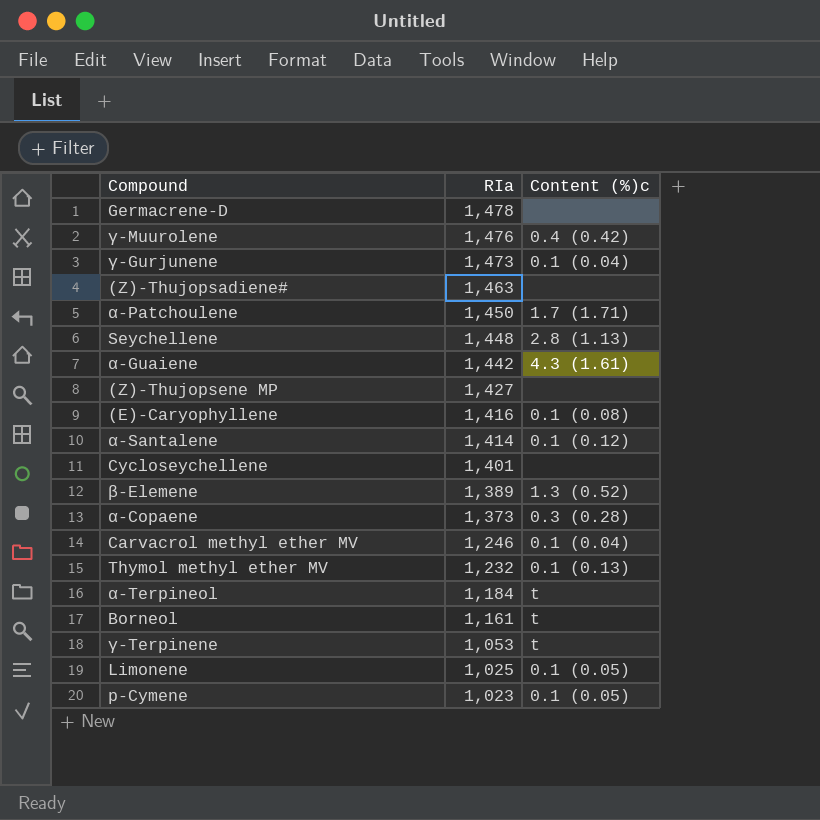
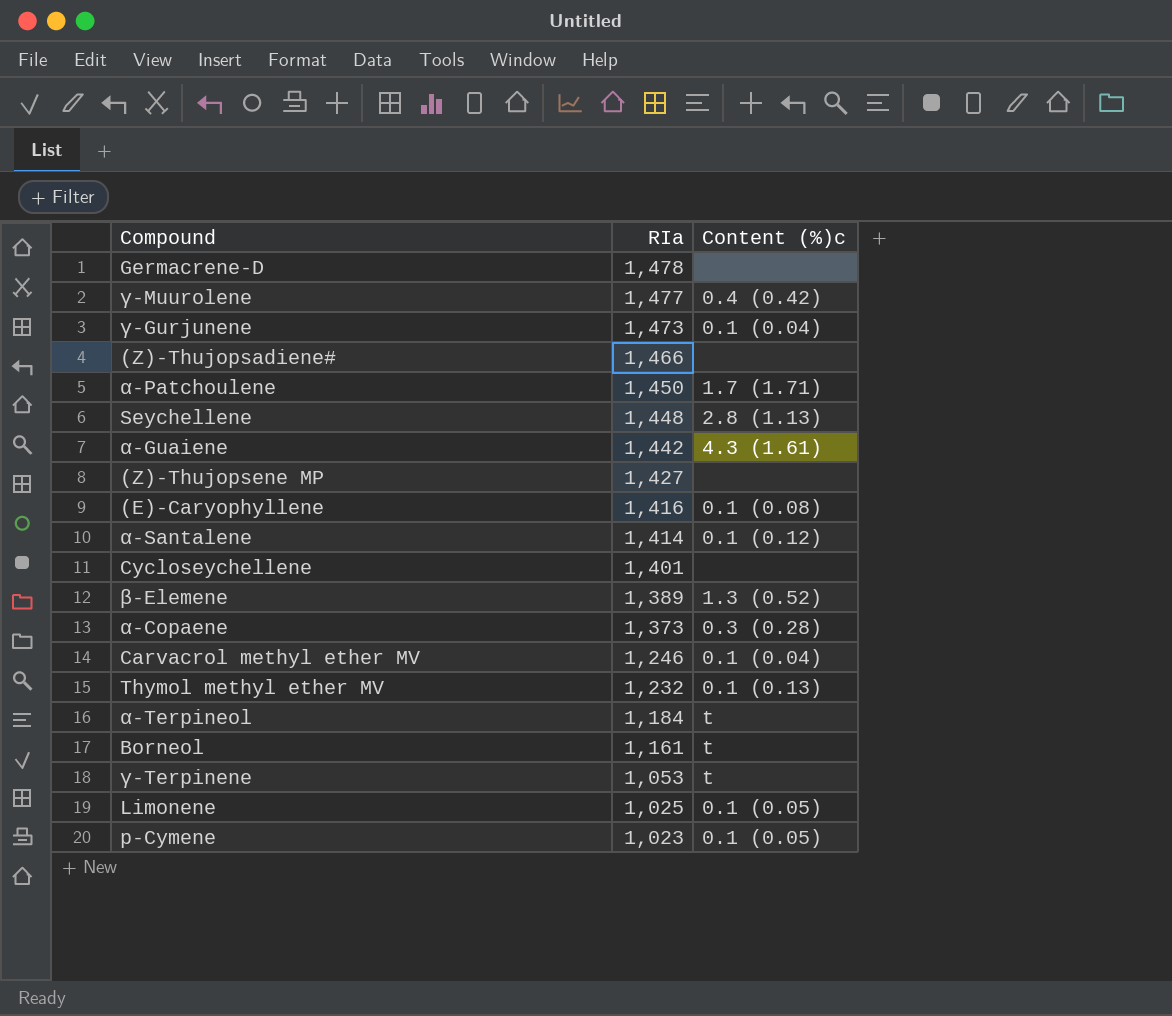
γ-Muurolene | RIa: 1,476 -> 1,477
(Z)-Thujopsadiene# | RIa: 1,463 -> 1,466

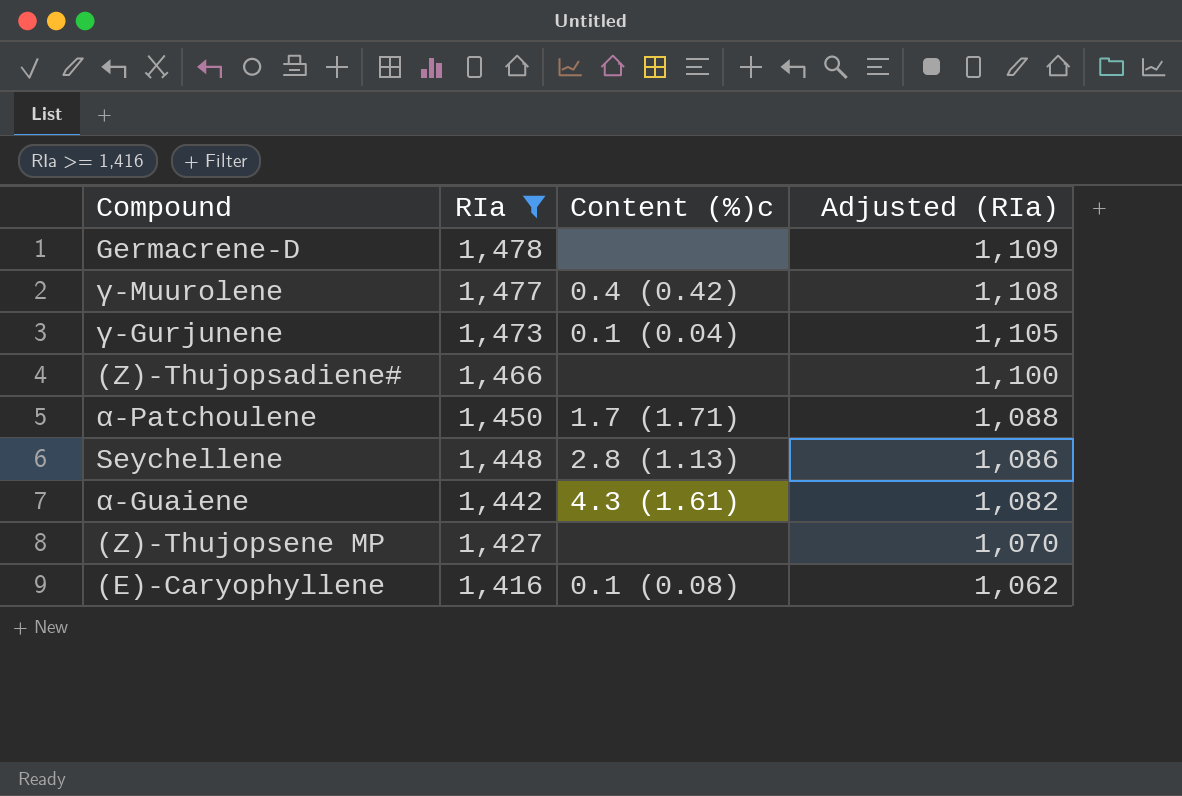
filter: none -> RIa >= 1,416
column Adjusted (RIa) | formula: none -> [RIa] * 0.75

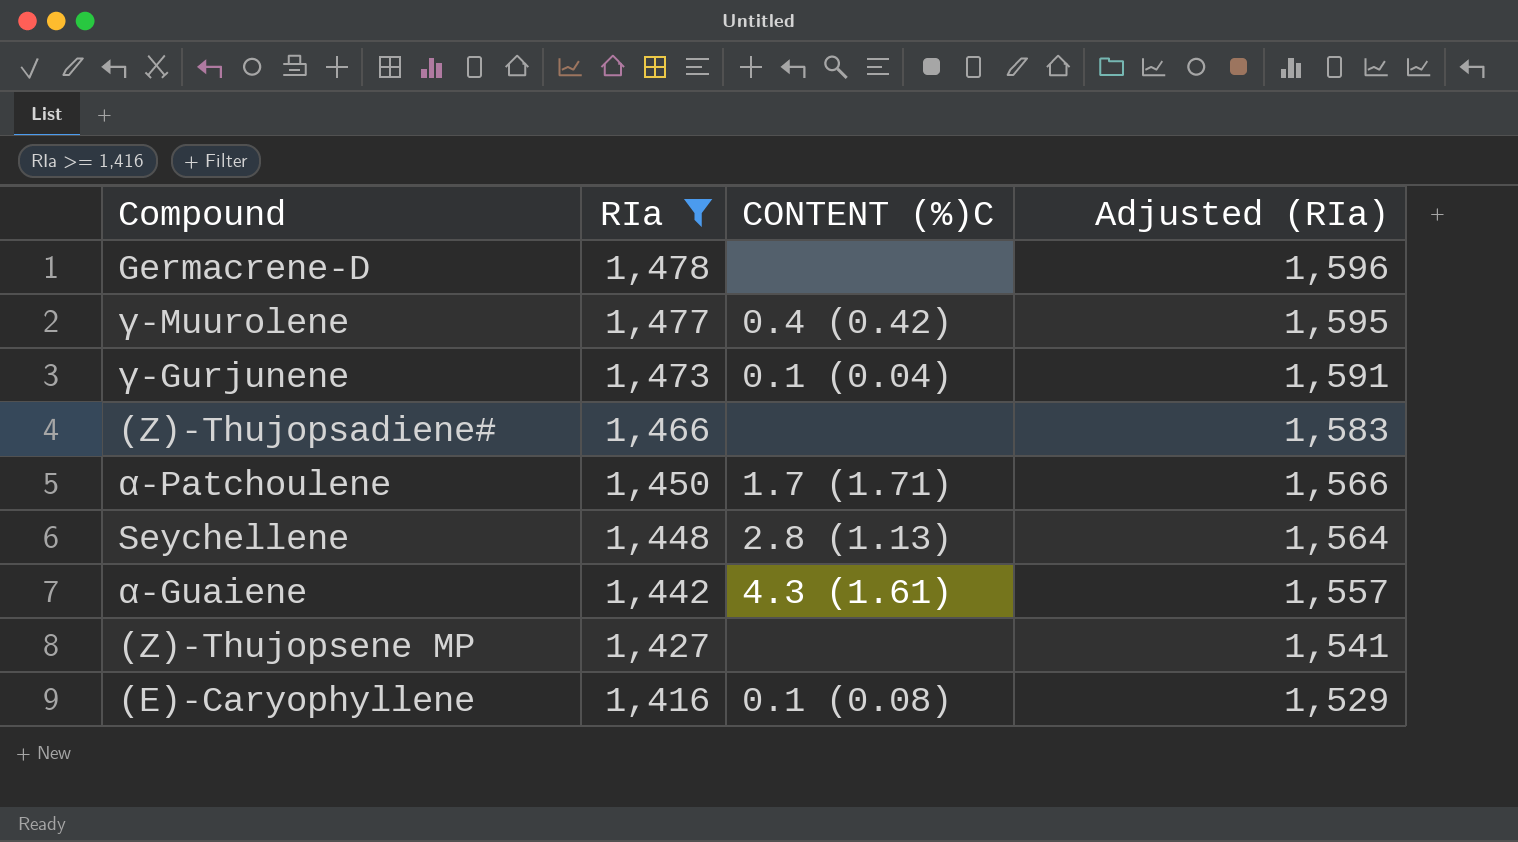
column name: Content (%)c -> CONTENT (%)C
column Adjusted (RIa) | formula: [RIa] * 0.75 -> [RIa] * 1.08

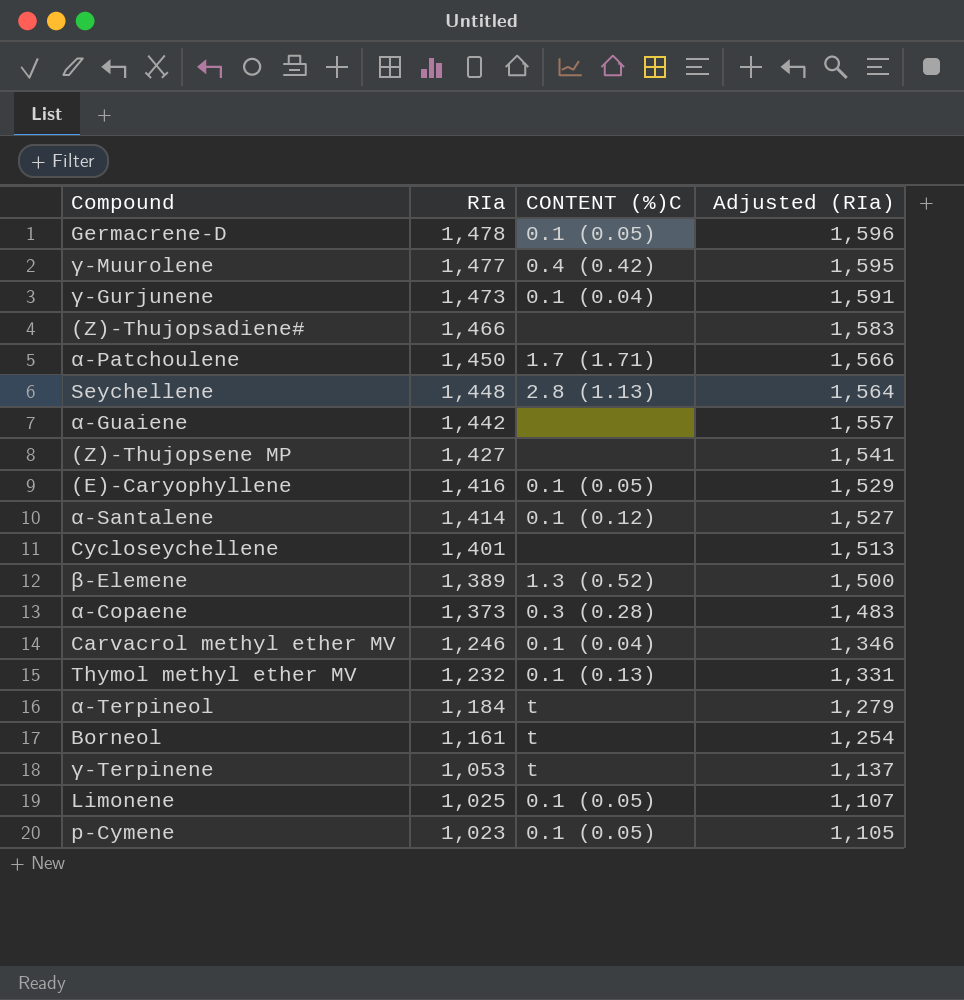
filter: RIa >= 1,416 -> none
Germacrene-D | CONTENT (%)C: none -> 0.1 (0.05)
α-Guaiene | CONTENT (%)C: 4.3 (1.61) -> none
(E)-Caryophyllene | CONTENT (%)C: 0.1 (0.08) -> 0.1 (0.05)

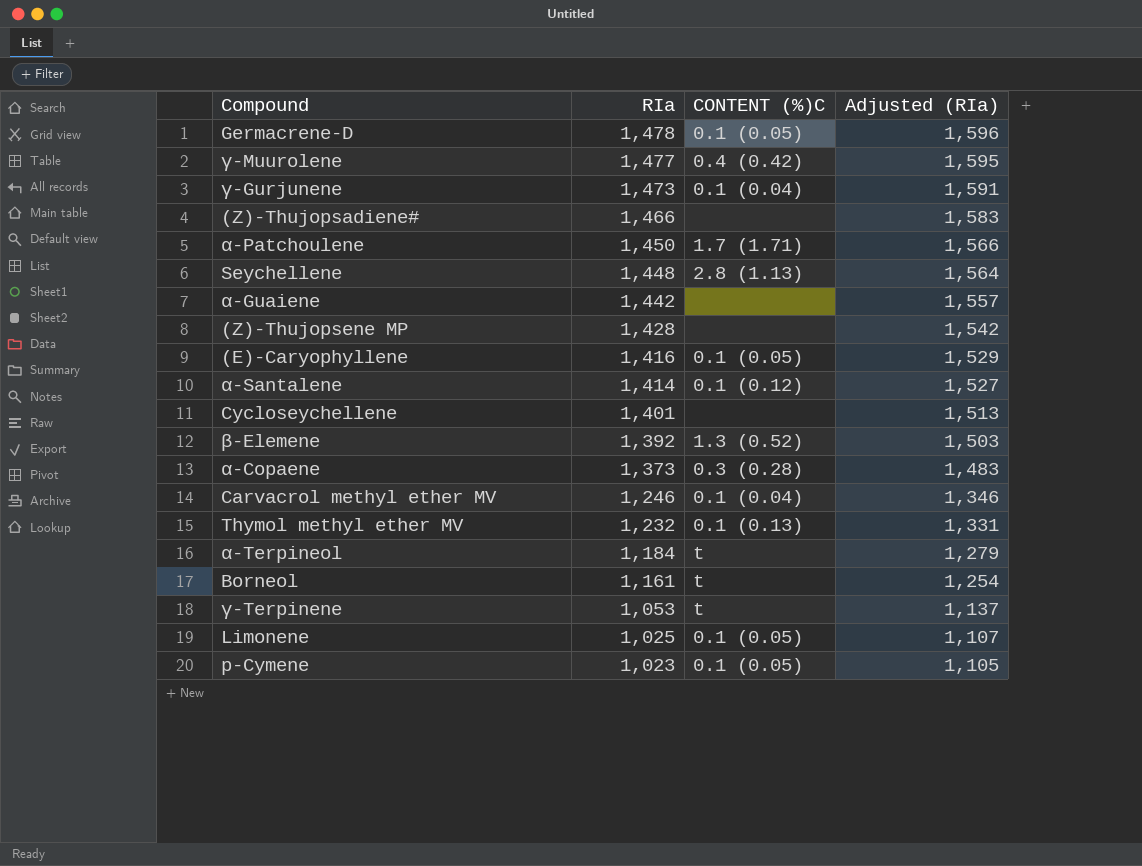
(Z)-Thujopsene MP | RIa: 1,427 -> 1,428
(Z)-Thujopsene MP | Adjusted (RIa): 1,541 -> 1,542
β-Elemene | RIa: 1,389 -> 1,392
β-Elemene | Adjusted (RIa): 1,500 -> 1,503

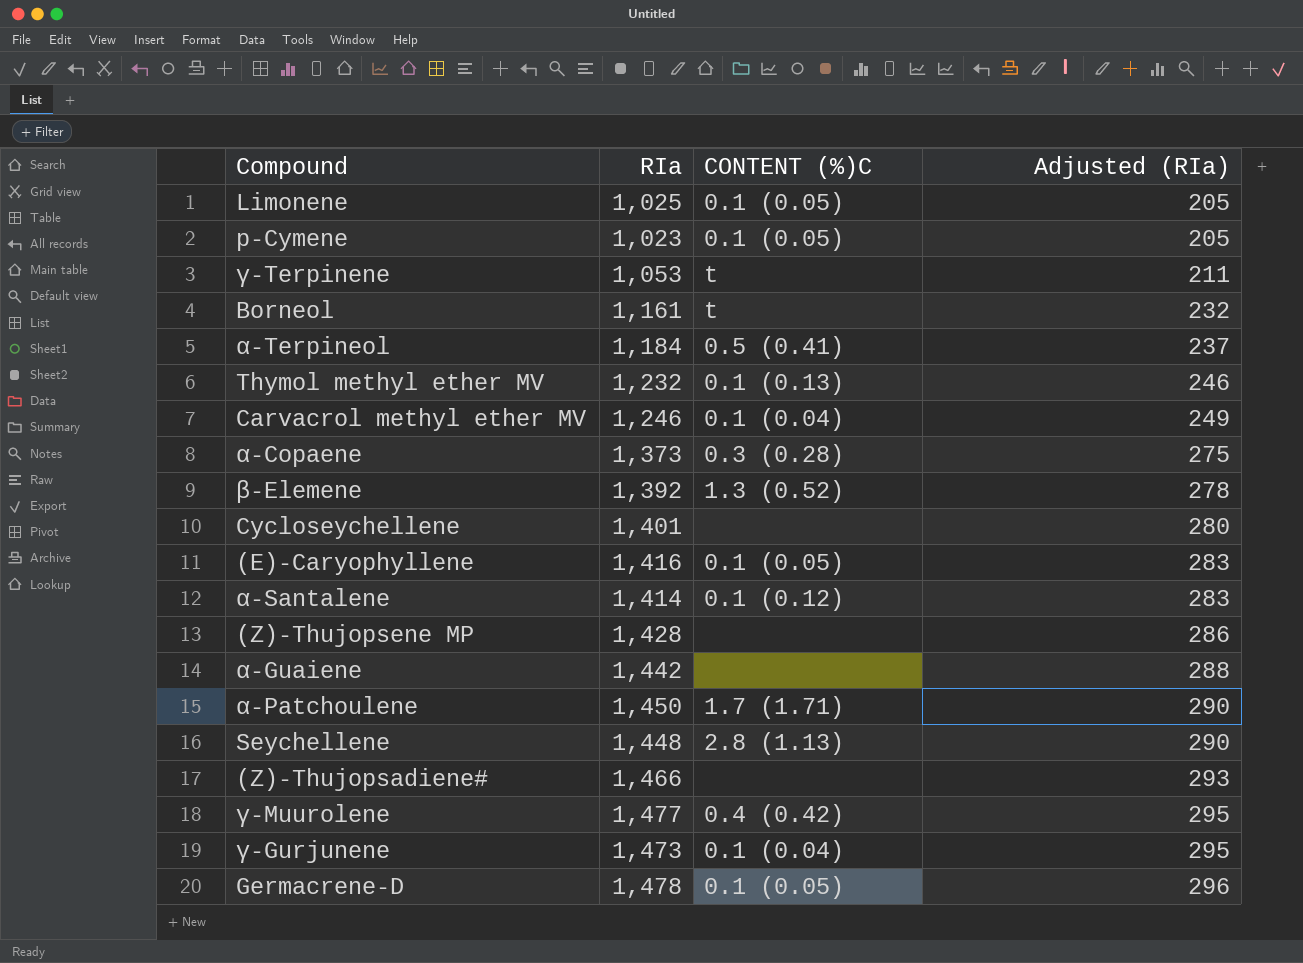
row order: RIa descending -> Adjusted (RIa) ascending
column Adjusted (RIa) | formula: [RIa] * 1.08 -> [RIa] * 0.2
α-Terpineol | CONTENT (%)C: t -> 0.5 (0.41)

